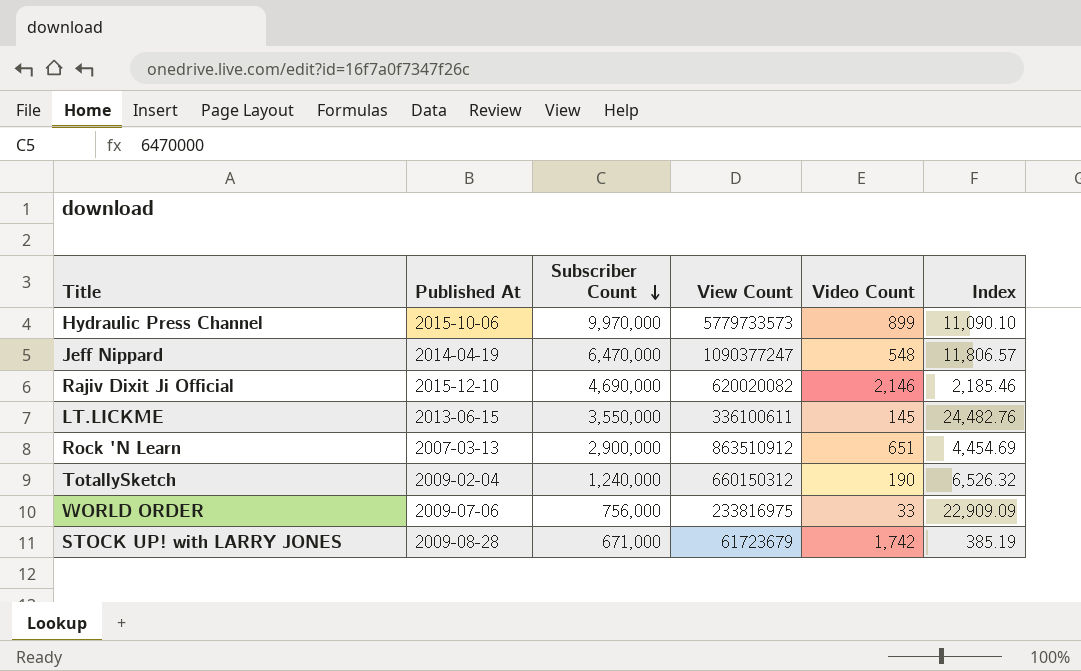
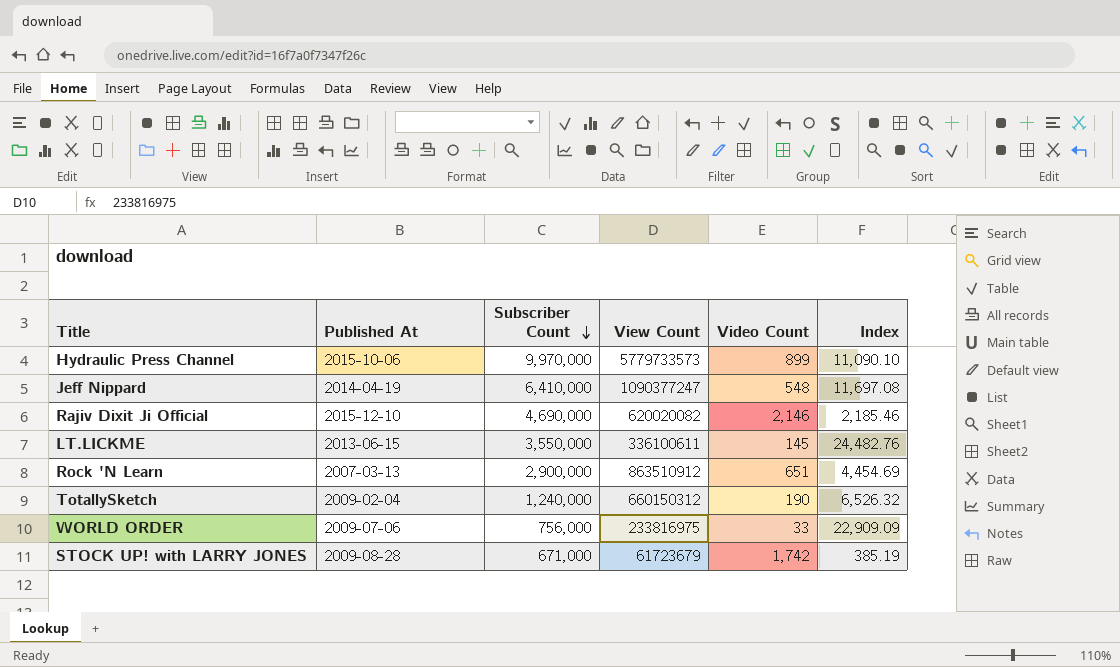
Jeff Nippard | Subscriber Count: 6,470,000 -> 6,410,000
Jeff Nippard | Index: 11,806.57 -> 11,697.08

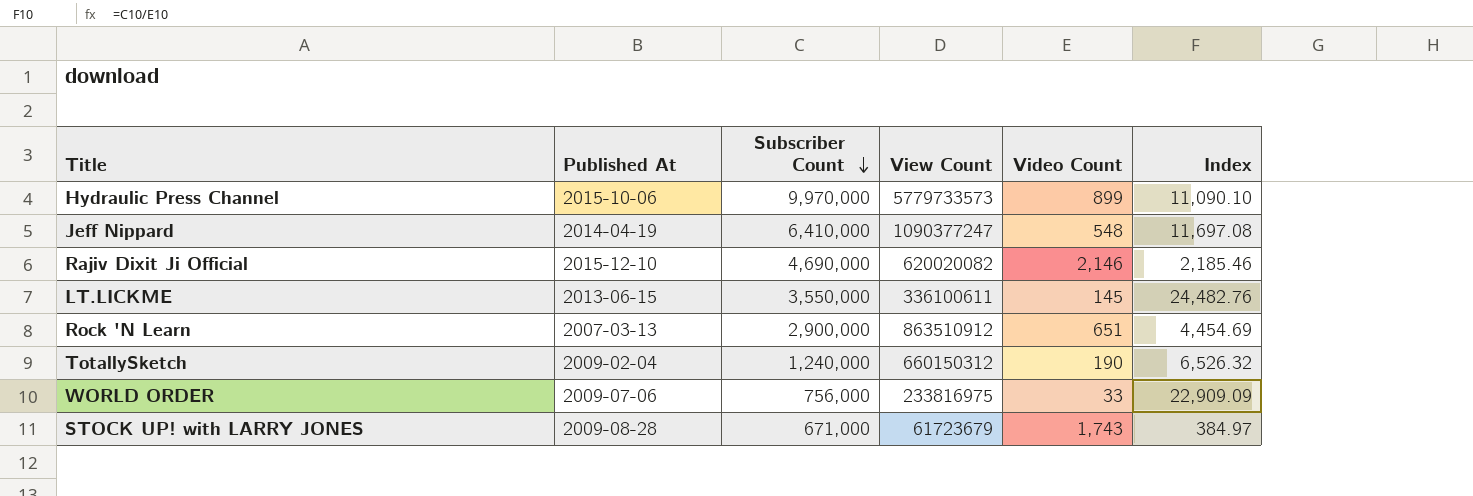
STOCK UP! with LARRY JONES | Video Count: 1,742 -> 1,743
STOCK UP! with LARRY JONES | Index: 385.19 -> 384.97

